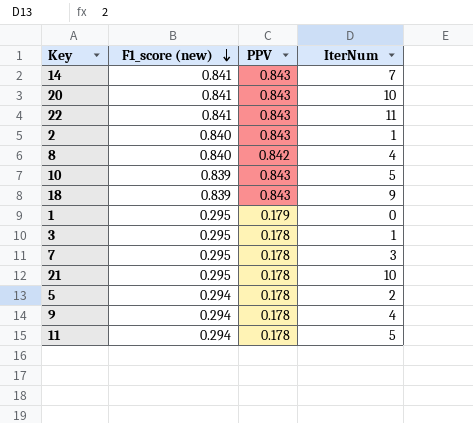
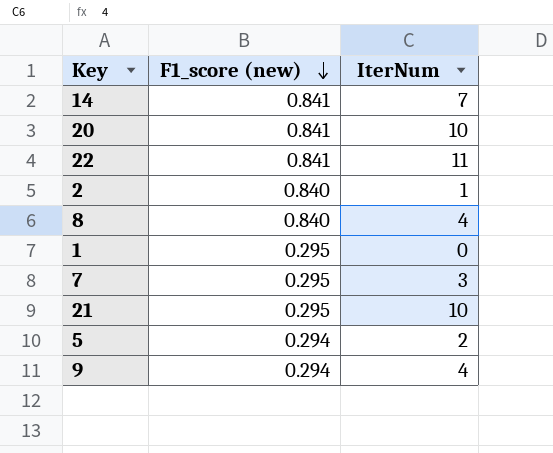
column PPV | position: 3 -> none
row 10: 0.839 | 0.843 | 5 -> none
row 18: 0.839 | 0.843 | 9 -> none
row 3: 0.295 | 0.178 | 1 -> none
row 11: 0.294 | 0.178 | 5 -> none

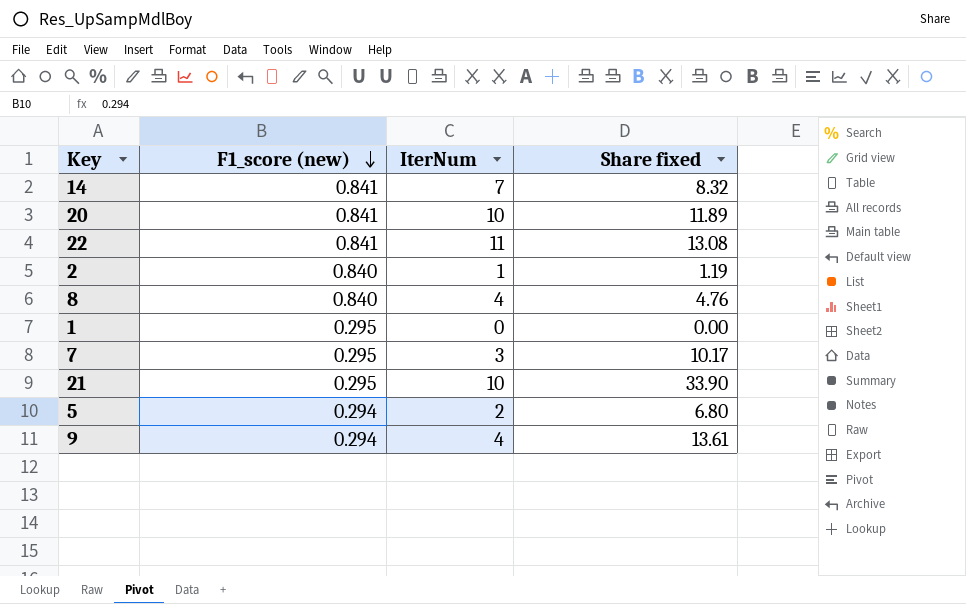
column Share fixed | formula: none -> [IterNum] / [F1_score (new)]

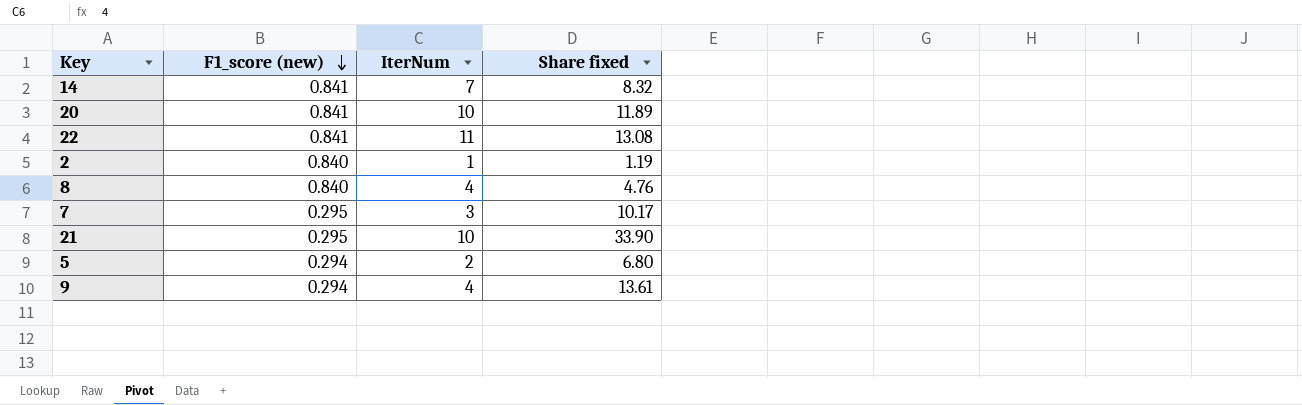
row 1: 0.295 | 0 | 0.00 -> none

